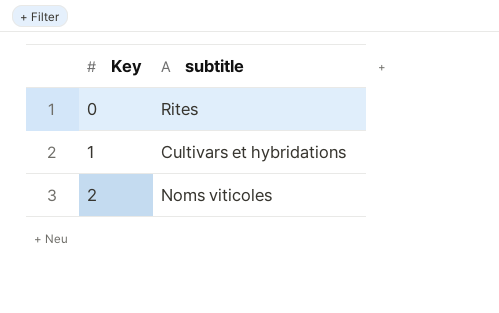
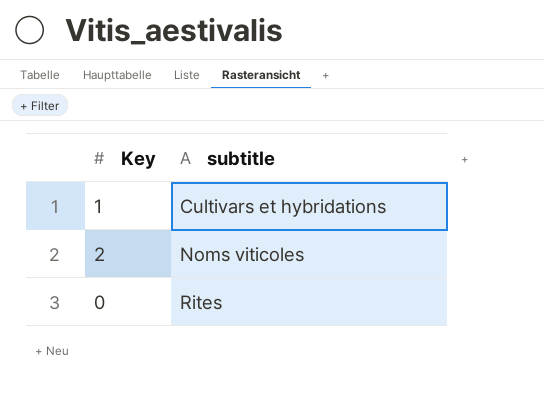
row order: Key ascending -> subtitle ascending

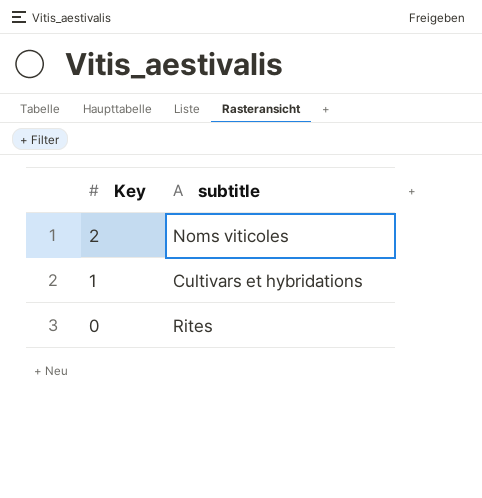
row order: subtitle ascending -> Key descending

